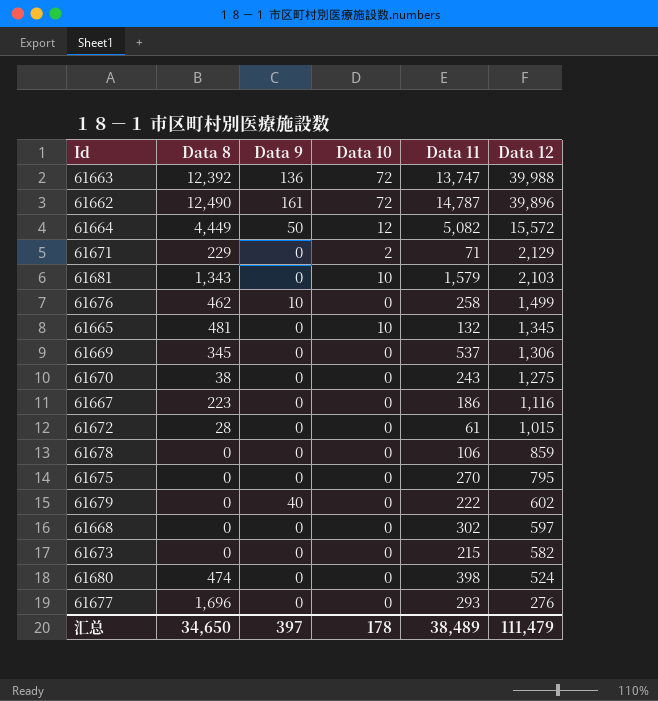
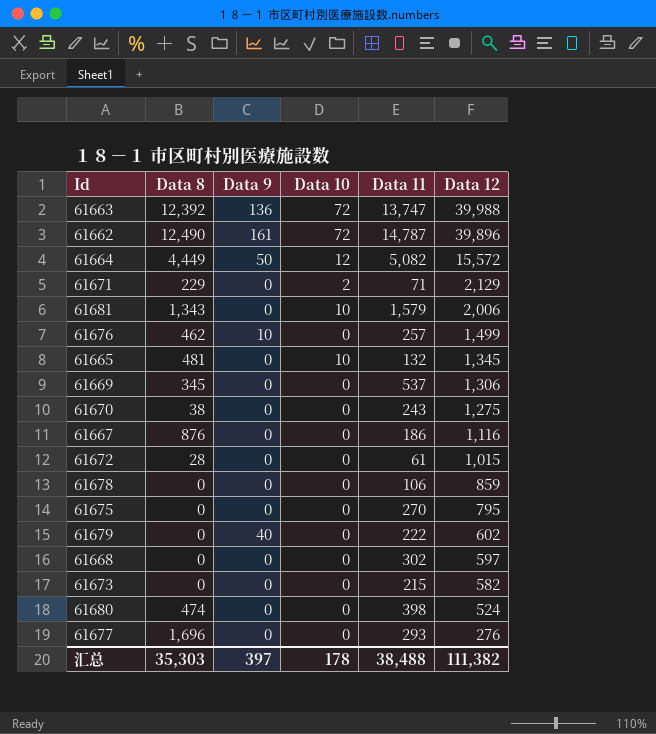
61681 | Data 12: 2,103 -> 2,006
61676 | Data 11: 258 -> 257
61667 | Data 8: 223 -> 876
汇总 | Data 8: 34,650 -> 35,303
汇总 | Data 11: 38,489 -> 38,488
汇总 | Data 12: 111,479 -> 111,382

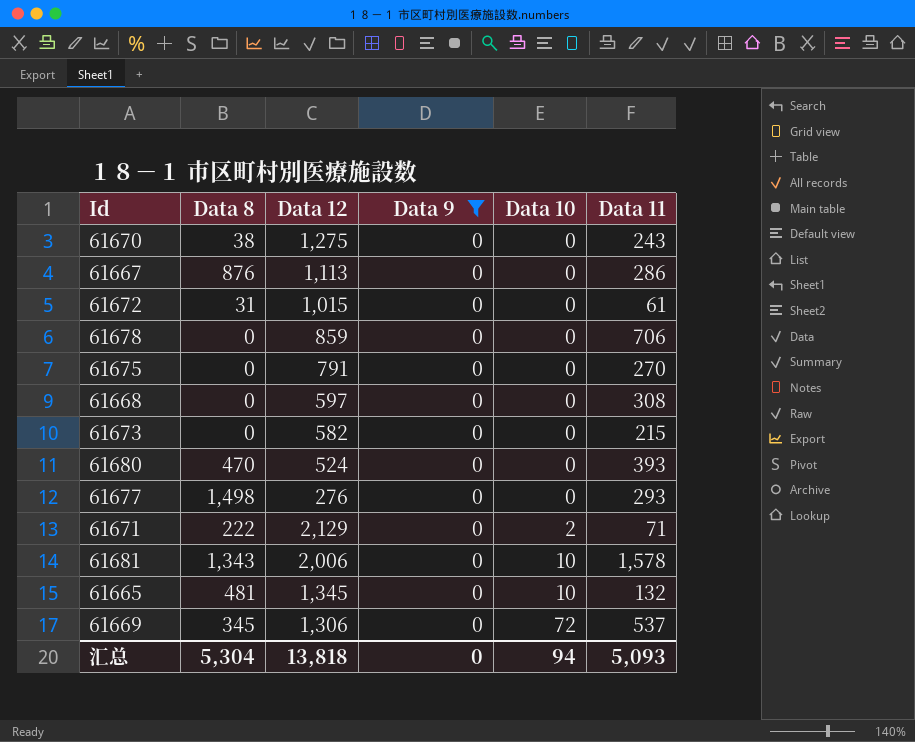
filter: none -> Data 9 = 0
row order: Data 12 descending -> Data 10 ascending
column Data 12 | position: 6 -> 3
61667 | Data 12: 1,116 -> 1,113
61667 | Data 11: 186 -> 286
61672 | Data 8: 28 -> 31
61678 | Data 11: 106 -> 706
61675 | Data 12: 795 -> 791
61668 | Data 11: 302 -> 308
61680 | Data 8: 474 -> 470
61680 | Data 11: 398 -> 393
61677 | Data 8: 1,696 -> 1,498
61671 | Data 8: 229 -> 222
61681 | Data 11: 1,579 -> 1,578
61669 | Data 10: 0 -> 72
汇总 | Data 8: 35,303 -> 5,304
汇总 | Data 12: 111,382 -> 13,818
汇总 | Data 9: 397 -> 0
汇总 | Data 10: 178 -> 94
汇总 | Data 11: 38,488 -> 5,093

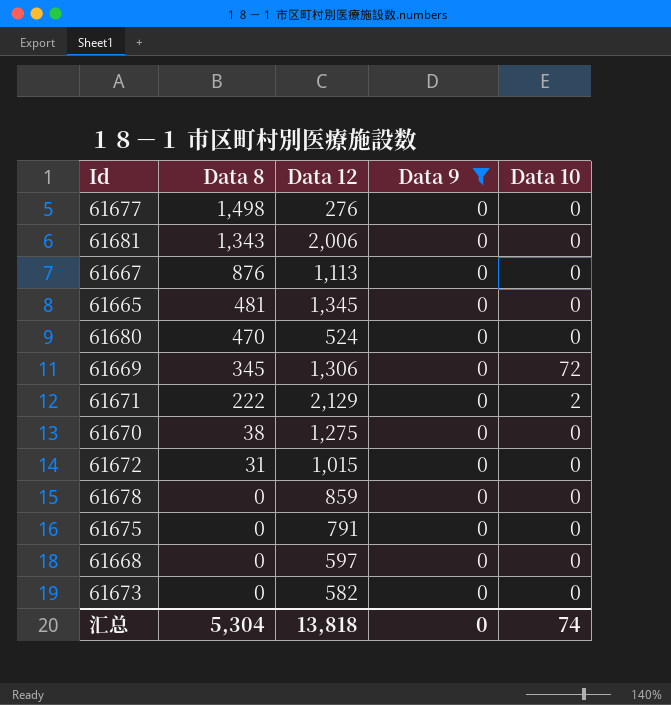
row order: Data 10 ascending -> Data 8 descending
column Data 11 | position: 6 -> none
61681 | Data 10: 10 -> 0
61665 | Data 10: 10 -> 0
汇总 | Data 10: 94 -> 74

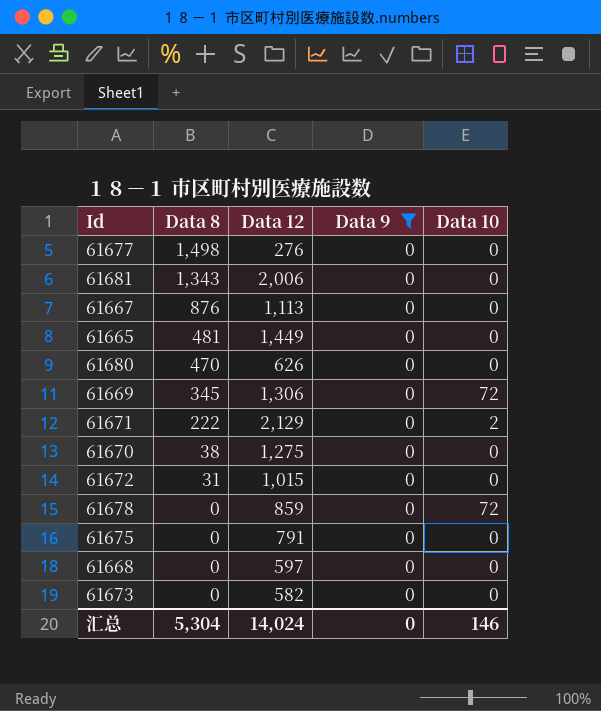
61665 | Data 12: 1,345 -> 1,449
61680 | Data 12: 524 -> 626
61678 | Data 10: 0 -> 72
汇总 | Data 12: 13,818 -> 14,024
汇总 | Data 10: 74 -> 146

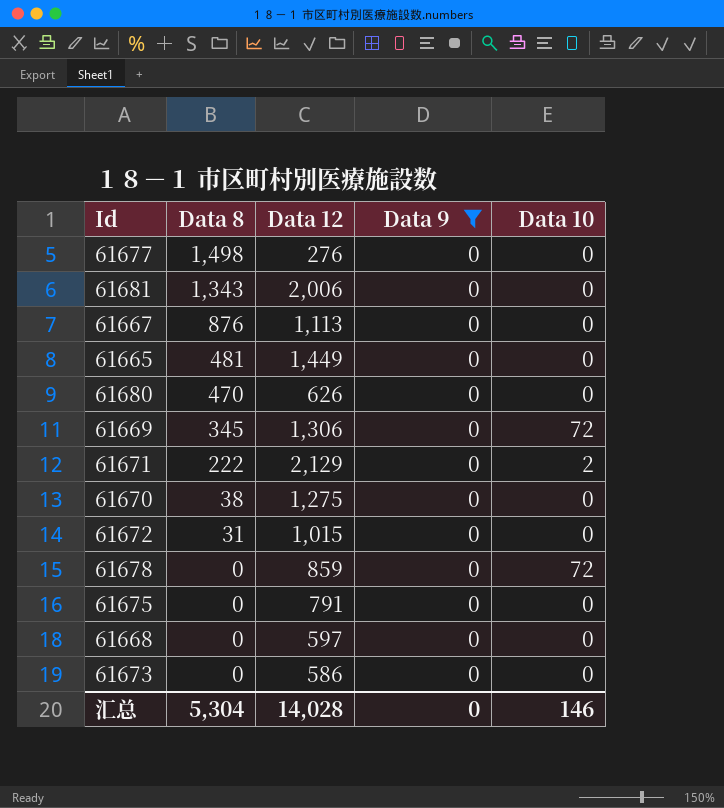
61673 | Data 12: 582 -> 586
汇总 | Data 12: 14,024 -> 14,028

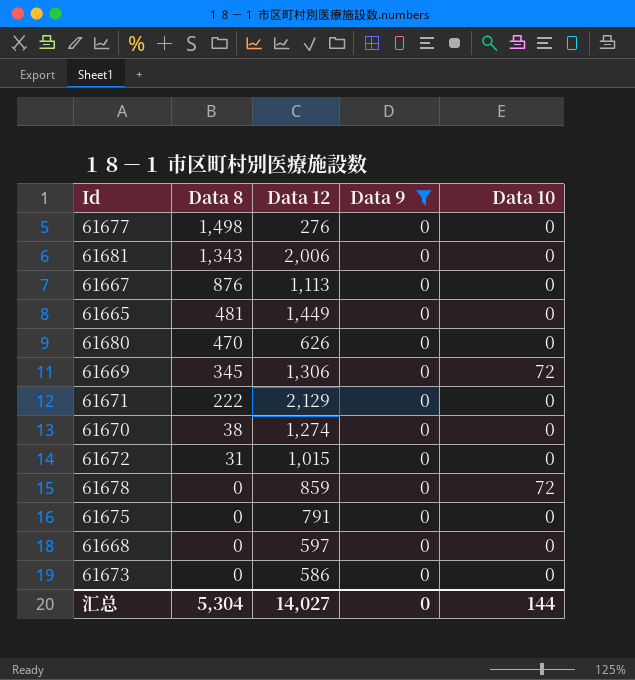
61671 | Data 10: 2 -> 0
61670 | Data 12: 1,275 -> 1,274
汇总 | Data 12: 14,028 -> 14,027
汇总 | Data 10: 146 -> 144

